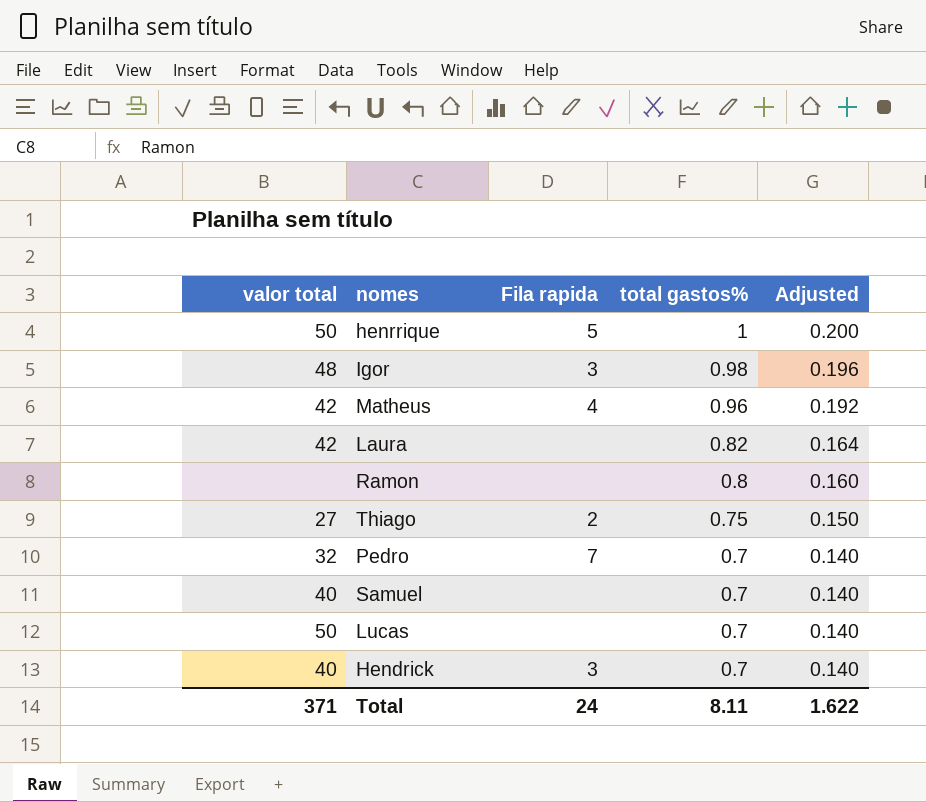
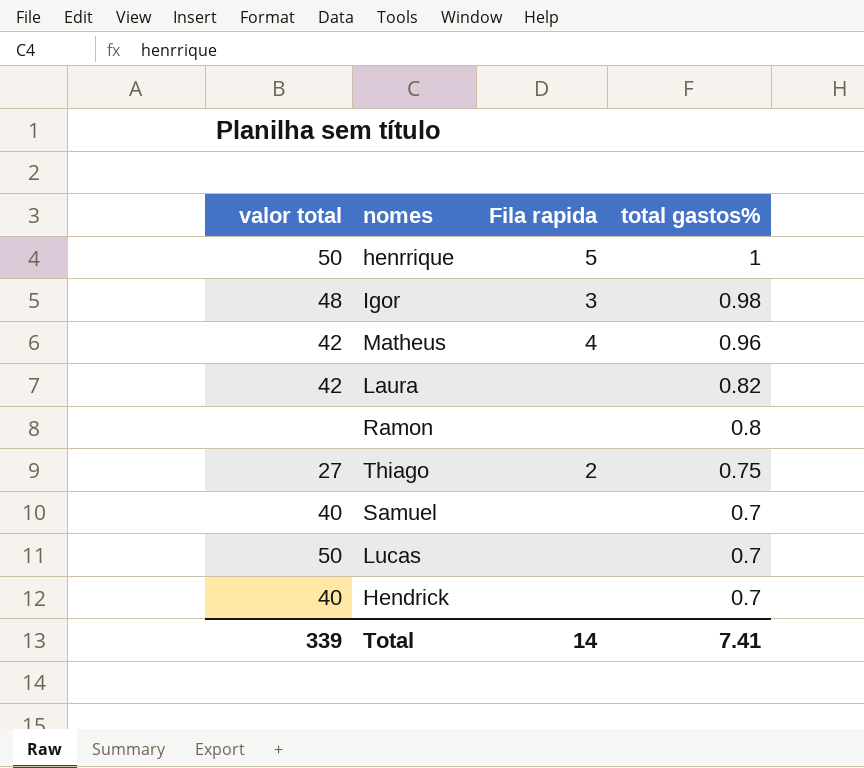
column Adjusted | formula: [total gastos%] * 0.2 -> none
row Pedro: 32 | 7 | 0.7 | 0.140 -> none
Hendrick | Fila rapida: 3 -> none
Total | valor total: 371 -> 339
Total | Fila rapida: 24 -> 14
Total | total gastos%: 8.11 -> 7.41

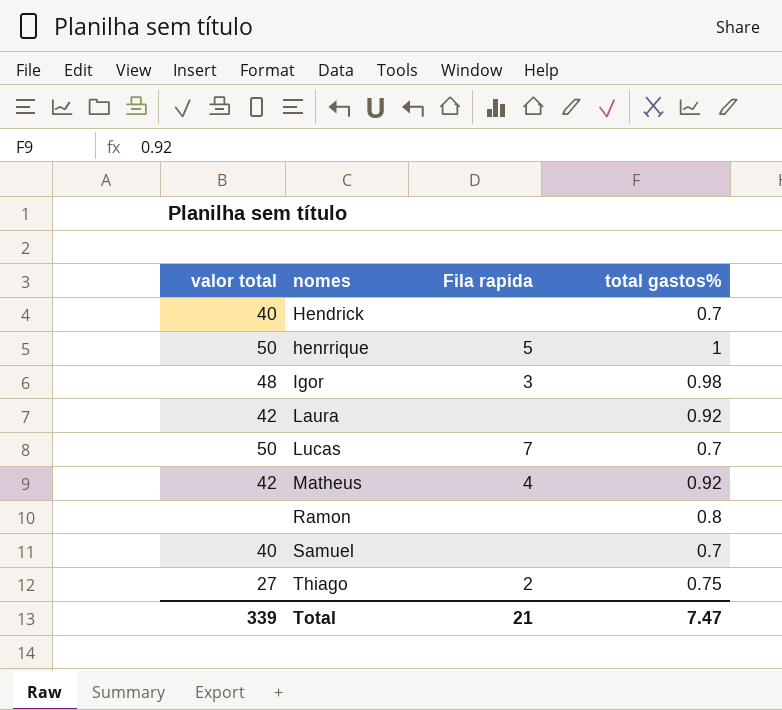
row order: total gastos% descending -> nomes ascending
Laura | total gastos%: 0.82 -> 0.92
Lucas | Fila rapida: none -> 7
Matheus | total gastos%: 0.96 -> 0.92
Total | Fila rapida: 14 -> 21
Total | total gastos%: 7.41 -> 7.47

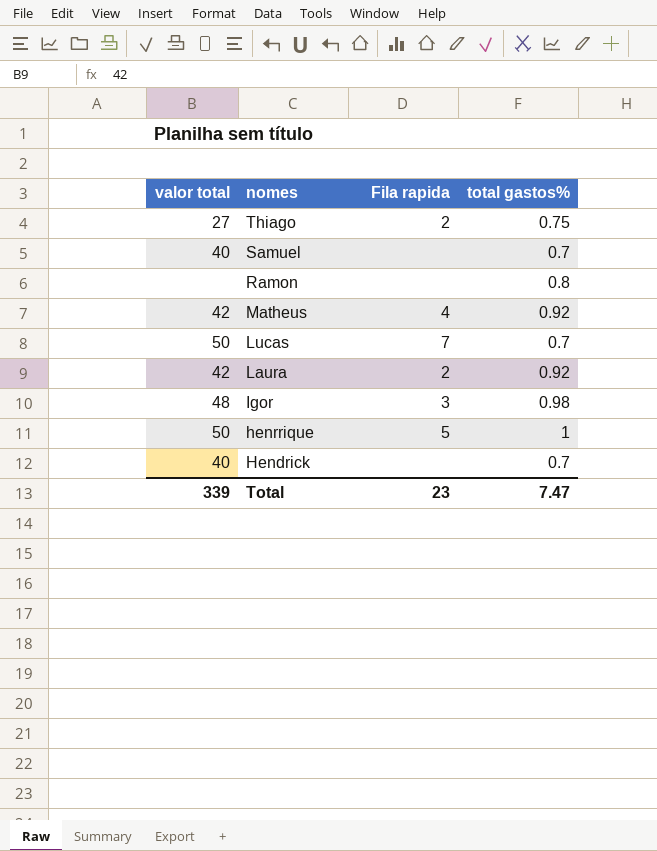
row order: nomes ascending -> nomes descending
Laura | Fila rapida: none -> 2
Total | Fila rapida: 21 -> 23

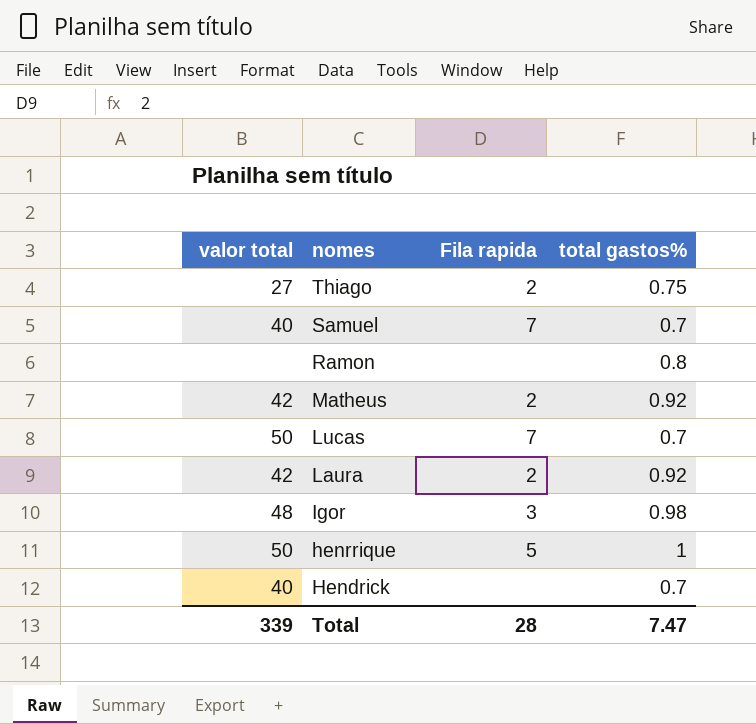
Samuel | Fila rapida: none -> 7
Matheus | Fila rapida: 4 -> 2
Total | Fila rapida: 23 -> 28

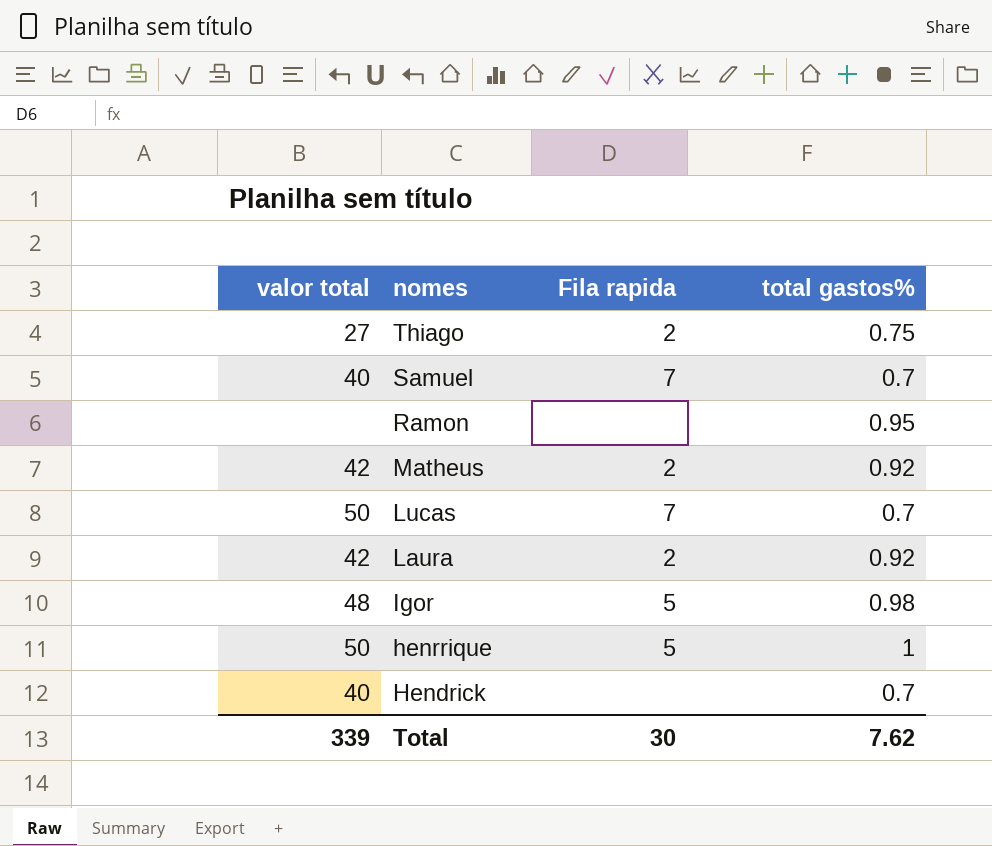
Ramon | total gastos%: 0.8 -> 0.95
Igor | Fila rapida: 3 -> 5
Total | Fila rapida: 28 -> 30
Total | total gastos%: 7.47 -> 7.62

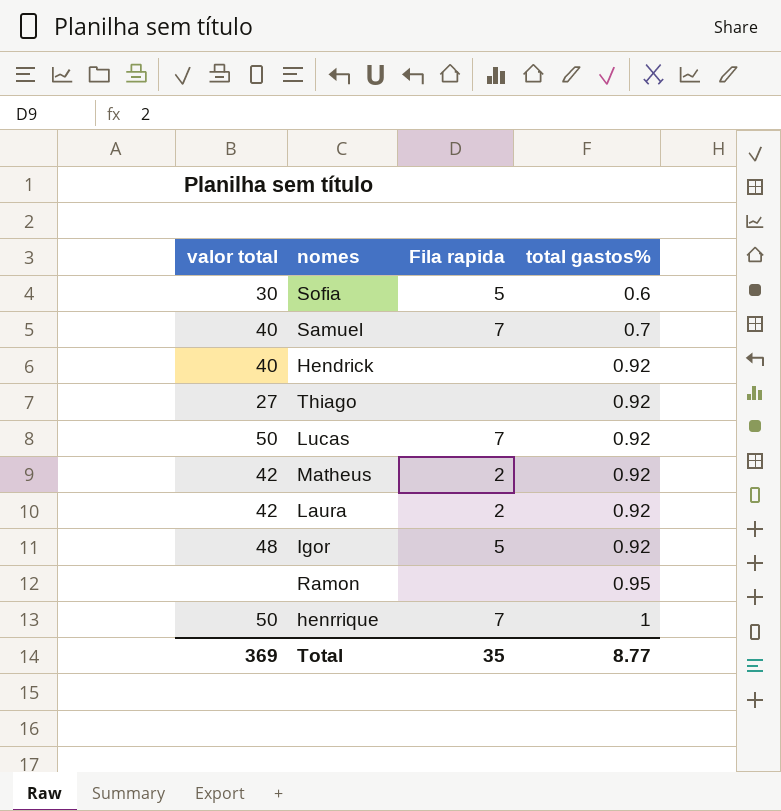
row order: nomes descending -> total gastos% ascending
row Sofia: none -> 30 | 5 | 0.6
Hendrick | total gastos%: 0.7 -> 0.92
Thiago | Fila rapida: 2 -> none
Thiago | total gastos%: 0.75 -> 0.92
Lucas | total gastos%: 0.7 -> 0.92
Igor | total gastos%: 0.98 -> 0.92
henrrique | Fila rapida: 5 -> 7
Total | valor total: 339 -> 369
Total | Fila rapida: 30 -> 35
Total | total gastos%: 7.62 -> 8.77

